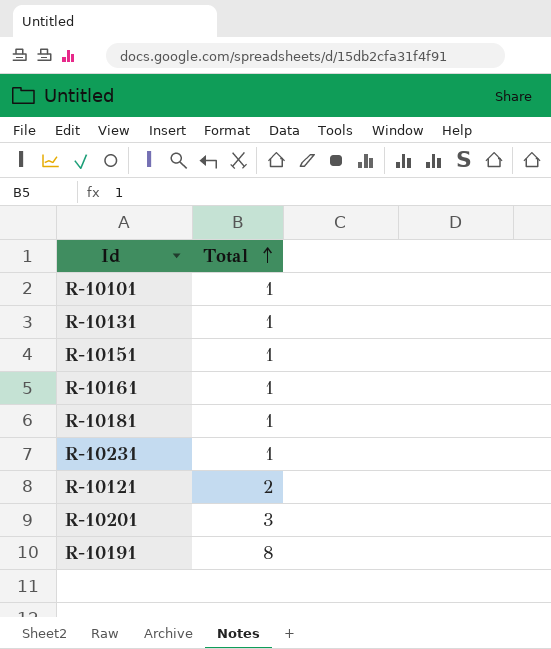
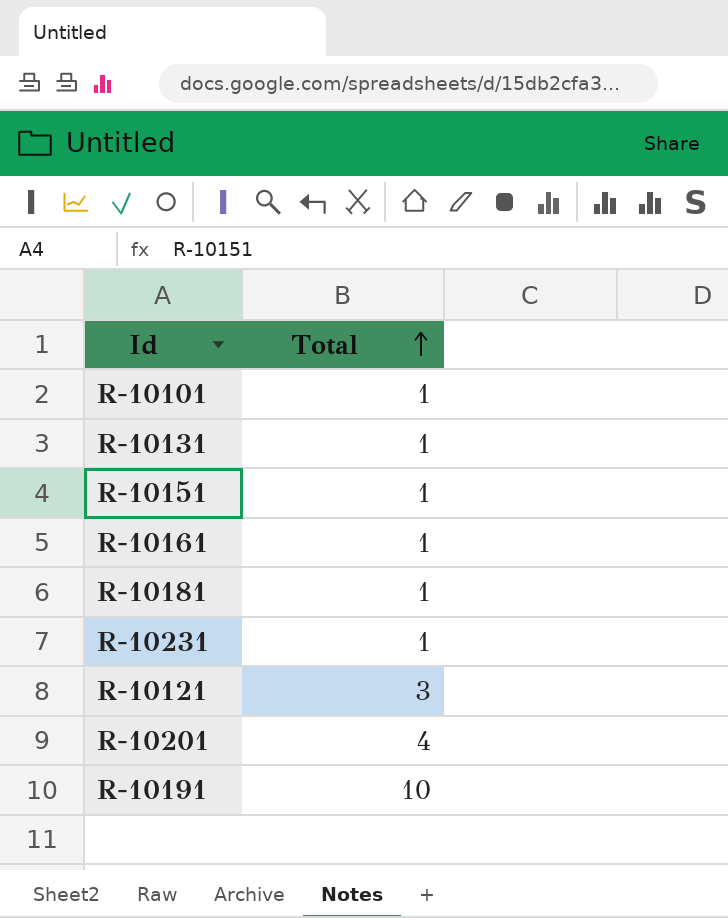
R-10121 | Total: 2 -> 3
R-10201 | Total: 3 -> 4
R-10191 | Total: 8 -> 10

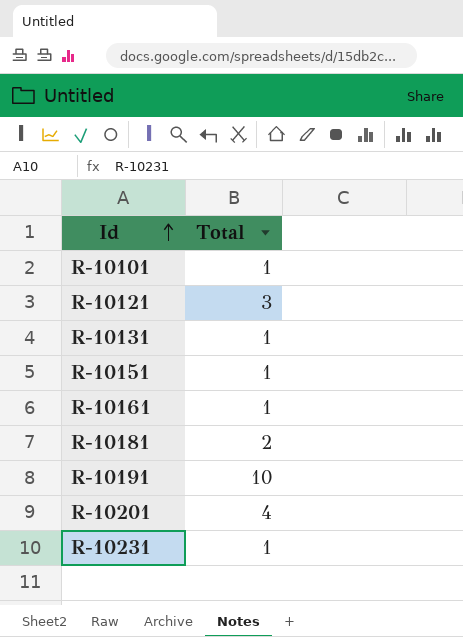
row order: Total ascending -> Id ascending
R-10181 | Total: 1 -> 2

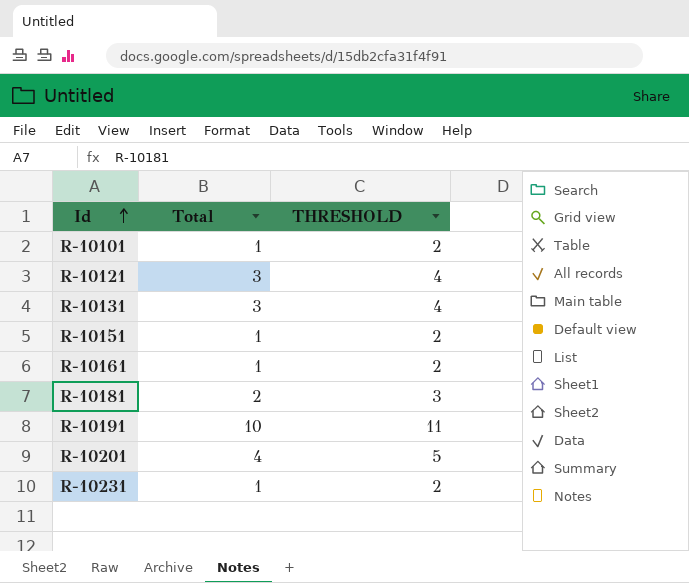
column THRESHOLD | formula: none -> [Total] + 1
R-10131 | Total: 1 -> 3

